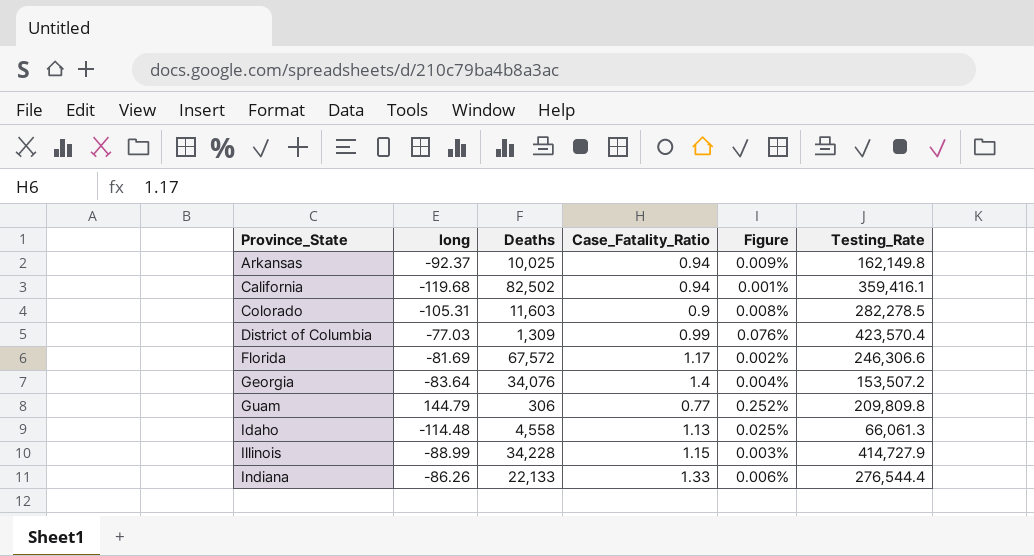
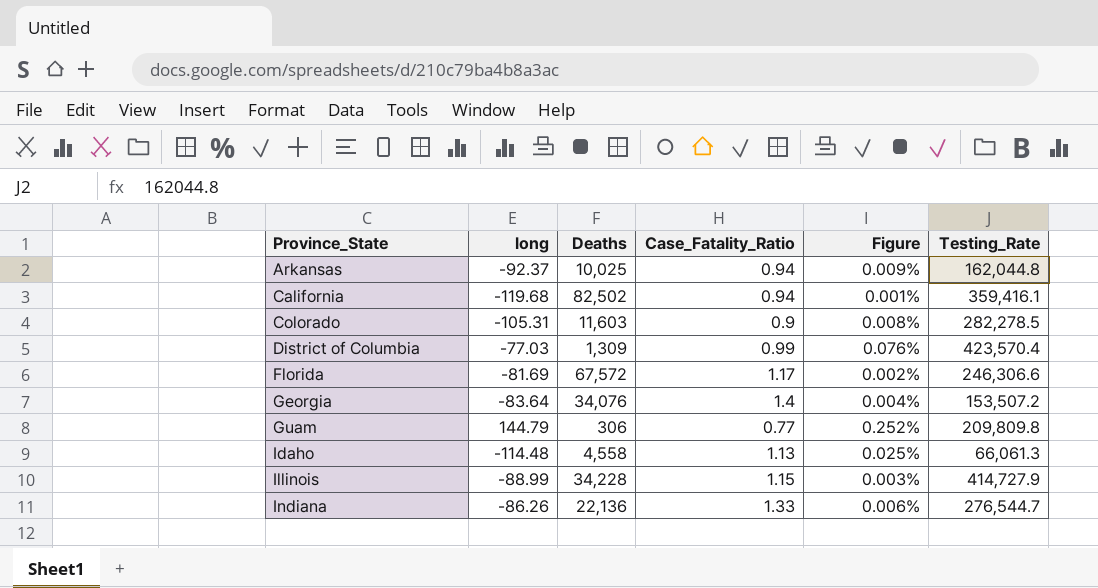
Arkansas | Testing_Rate: 162,149.8 -> 162,044.8
Indiana | Deaths: 22,133 -> 22,136
Indiana | Testing_Rate: 276,544.4 -> 276,544.7

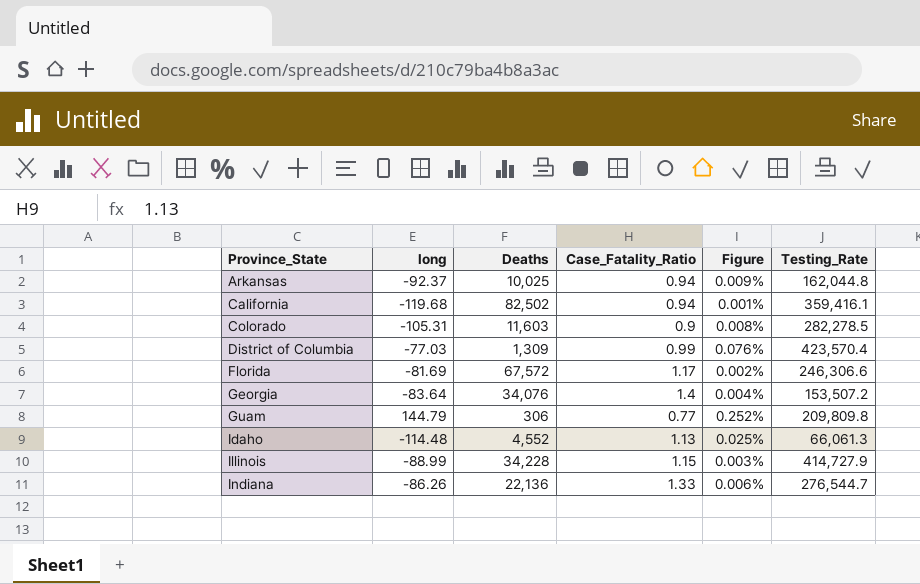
Idaho | Deaths: 4,558 -> 4,552

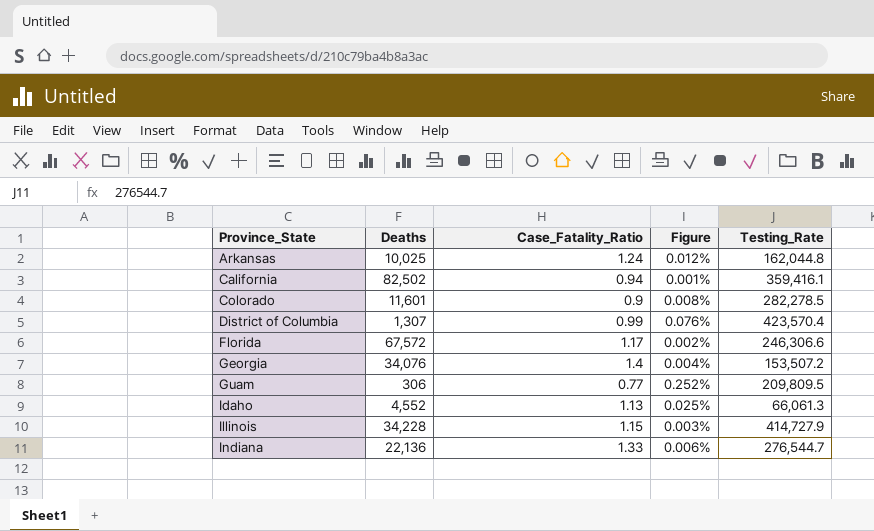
column long | position: 2 -> none
Arkansas | Case_Fatality_Ratio: 0.94 -> 1.24
Arkansas | Figure: 0.009% -> 0.012%
Colorado | Deaths: 11,603 -> 11,601
District of Columbia | Deaths: 1,309 -> 1,307
Guam | Testing_Rate: 209,809.8 -> 209,809.5

